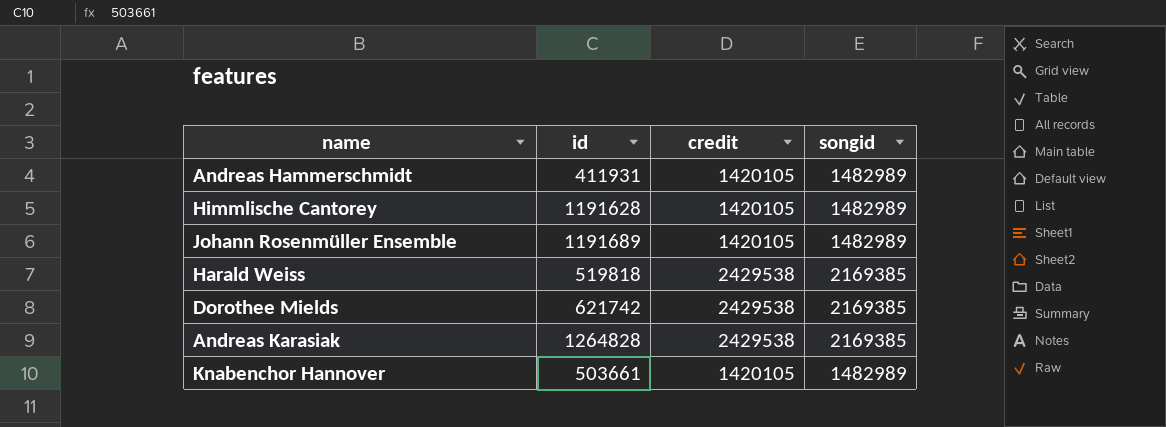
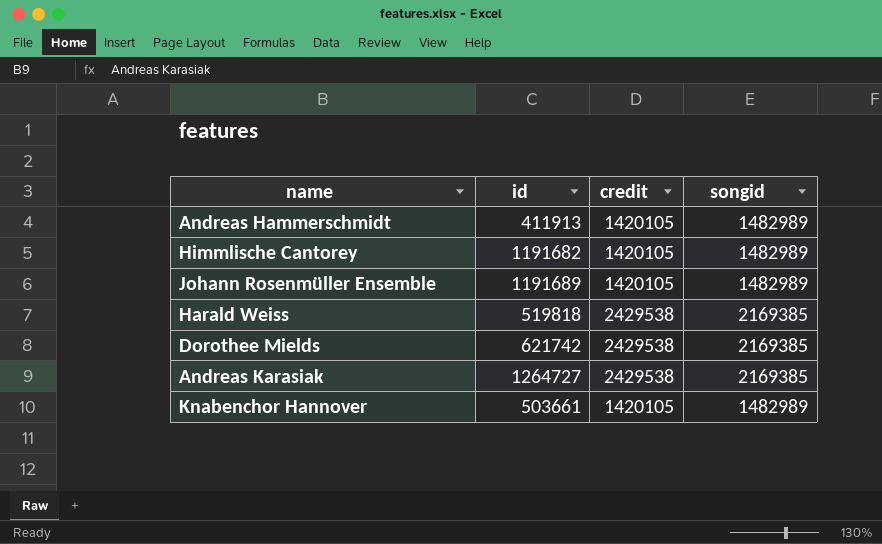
Andreas Hammerschmidt | id: 411931 -> 411913
Himmlische Cantorey | id: 1191628 -> 1191682
Andreas Karasiak | id: 1264828 -> 1264727

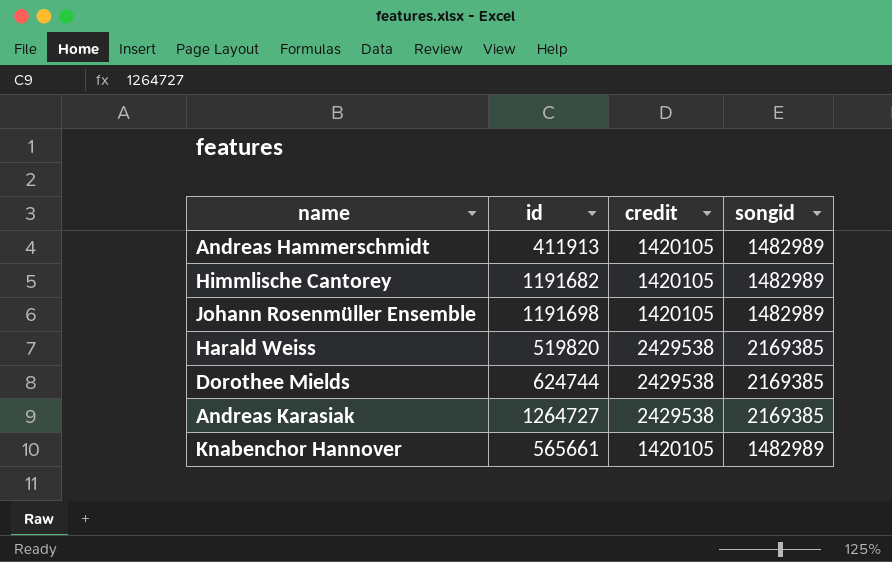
Johann Rosenmüller Ensemble | id: 1191689 -> 1191698
Harald Weiss | id: 519818 -> 519820
Dorothee Mields | id: 621742 -> 624744
Knabenchor Hannover | id: 503661 -> 565661

